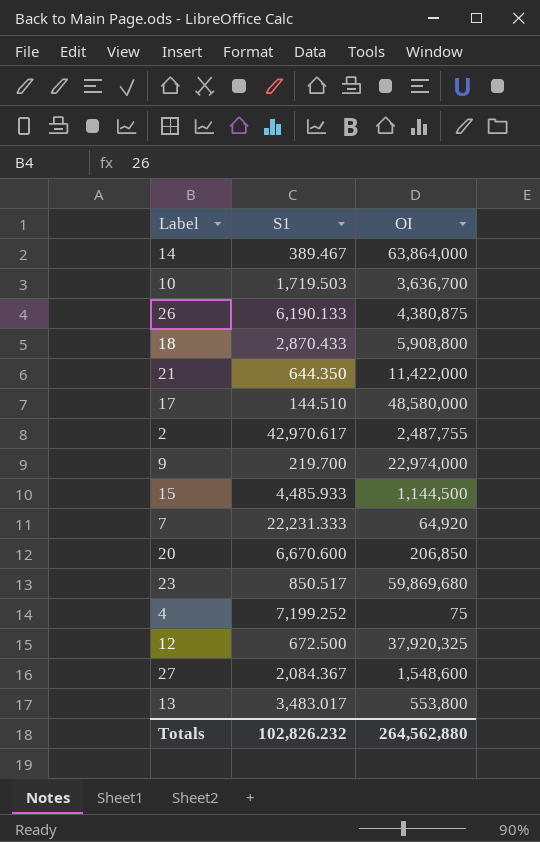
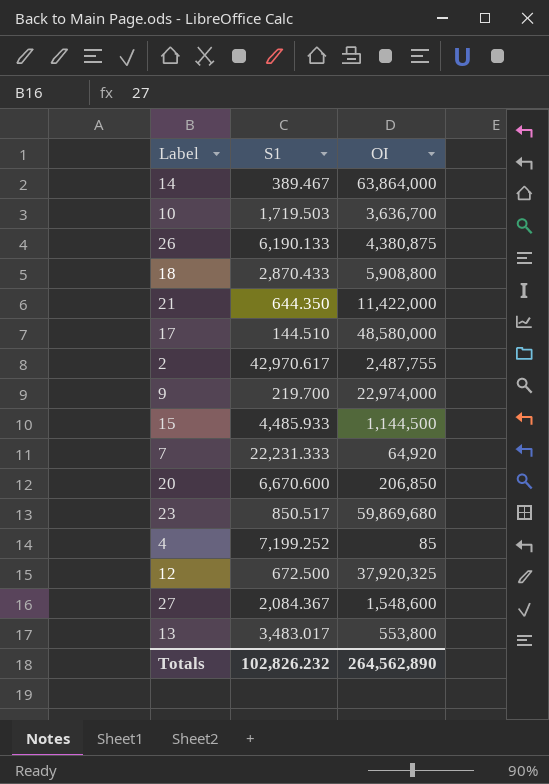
4 | OI: 75 -> 85
Totals | OI: 264,562,880 -> 264,562,890

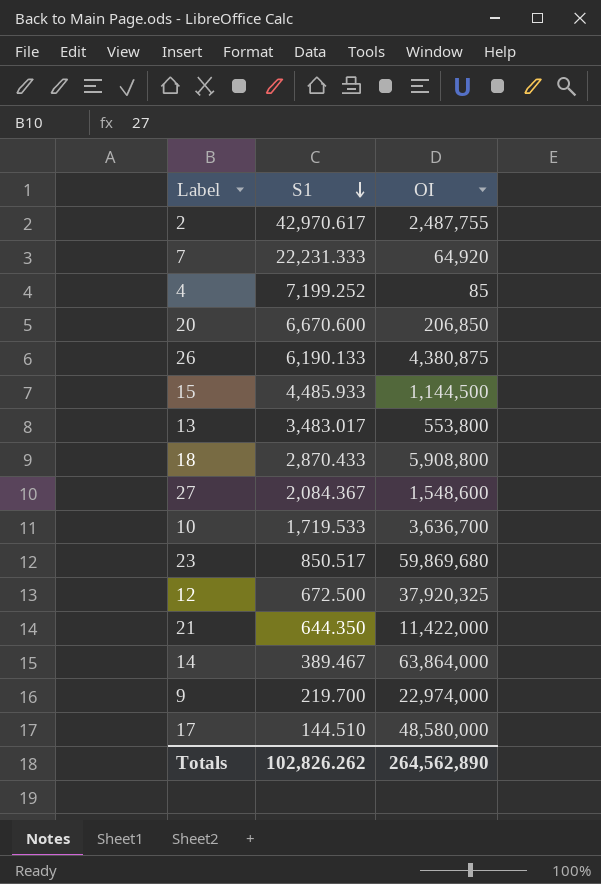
row order: none -> S1 descending
10 | S1: 1,719.503 -> 1,719.533
Totals | S1: 102,826.232 -> 102,826.262

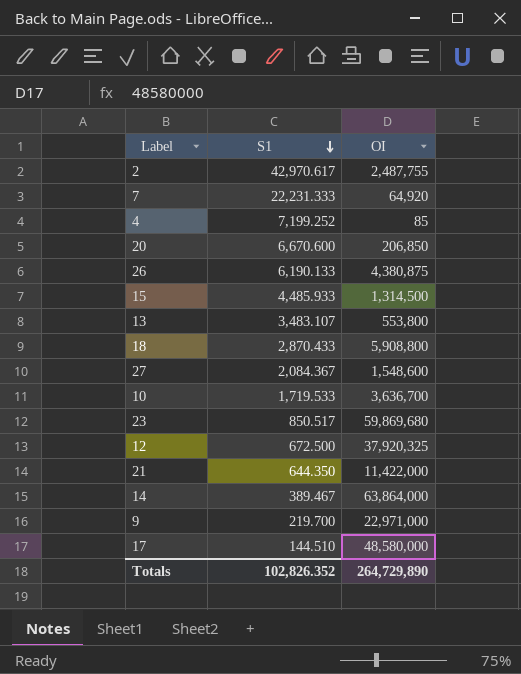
15 | OI: 1,144,500 -> 1,314,500
13 | S1: 3,483.017 -> 3,483.107
9 | OI: 22,974,000 -> 22,971,000
Totals | S1: 102,826.262 -> 102,826.352
Totals | OI: 264,562,890 -> 264,729,890

